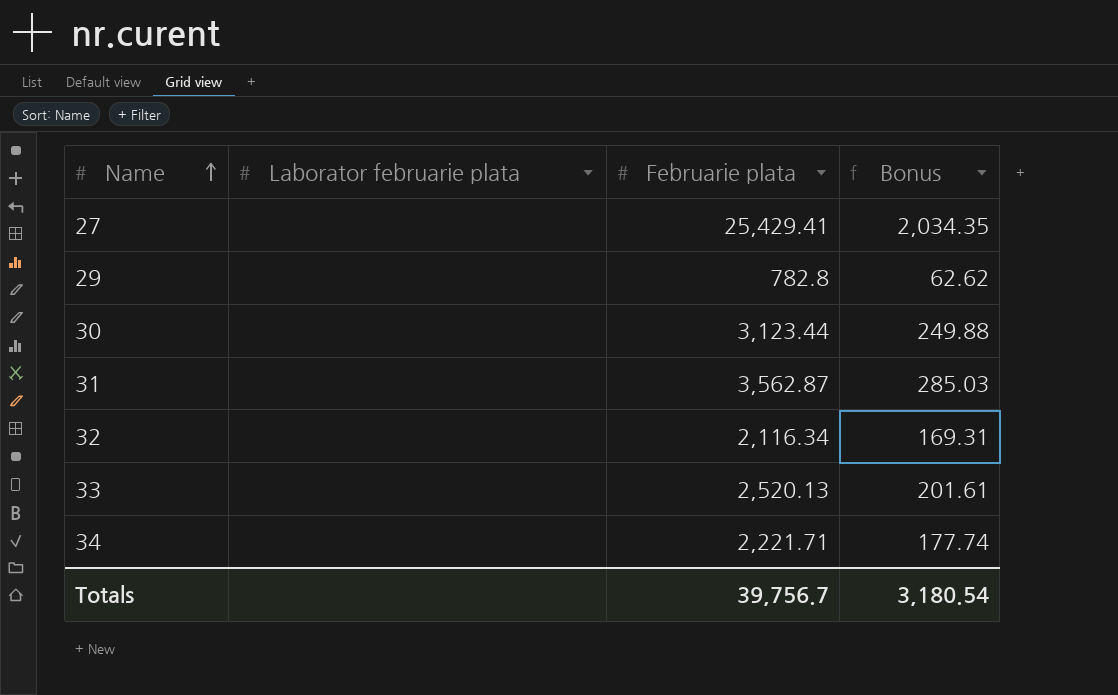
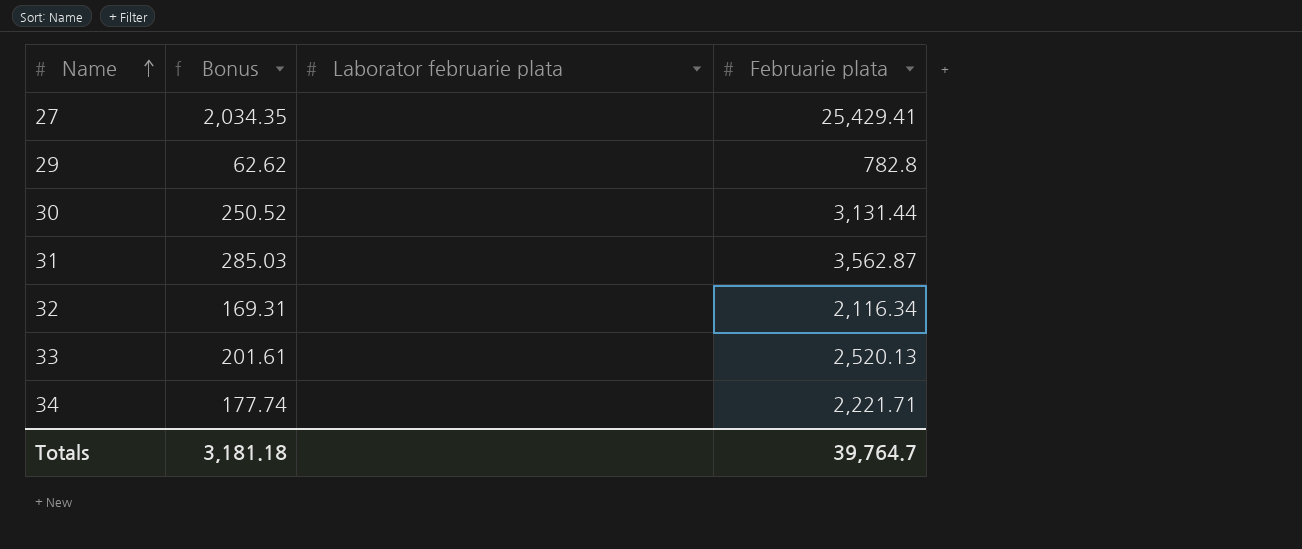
column Bonus | position: 4 -> 2
30 | Bonus: 249.88 -> 250.52
30 | Februarie plata: 3,123.44 -> 3,131.44
Totals | Bonus: 3,180.54 -> 3,181.18
Totals | Februarie plata: 39,756.7 -> 39,764.7

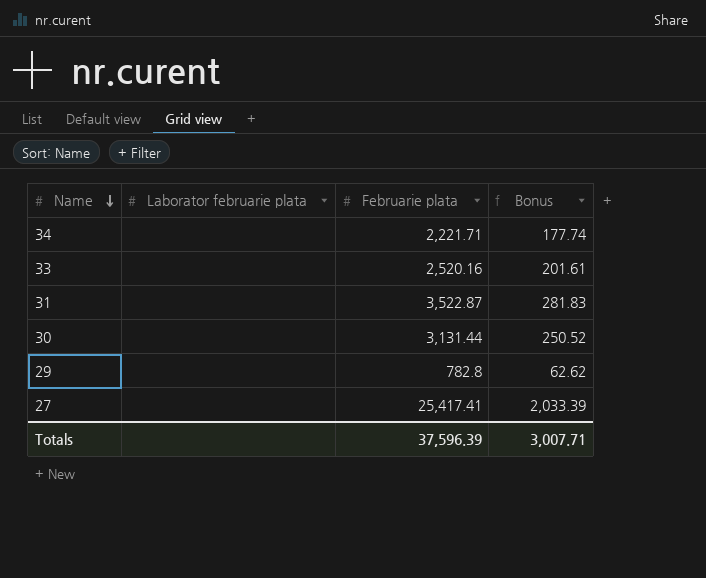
row order: Name ascending -> Name descending
column Bonus | position: 2 -> 4
row 32: 169.31 | none | 2,116.34 -> none
33 | Februarie plata: 2,520.13 -> 2,520.16
31 | Februarie plata: 3,562.87 -> 3,522.87
31 | Bonus: 285.03 -> 281.83
27 | Februarie plata: 25,429.41 -> 25,417.41
27 | Bonus: 2,034.35 -> 2,033.39
Totals | Februarie plata: 39,764.7 -> 37,596.39
Totals | Bonus: 3,181.18 -> 3,007.71

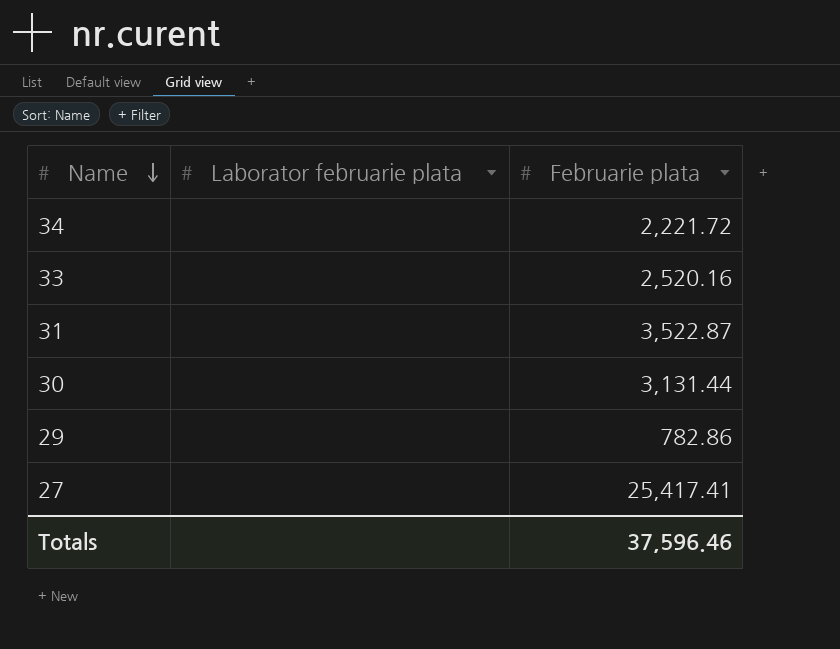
column Bonus | formula: [Februarie plata] * 0.08 -> none
34 | Februarie plata: 2,221.71 -> 2,221.72
29 | Februarie plata: 782.8 -> 782.86
Totals | Februarie plata: 37,596.39 -> 37,596.46

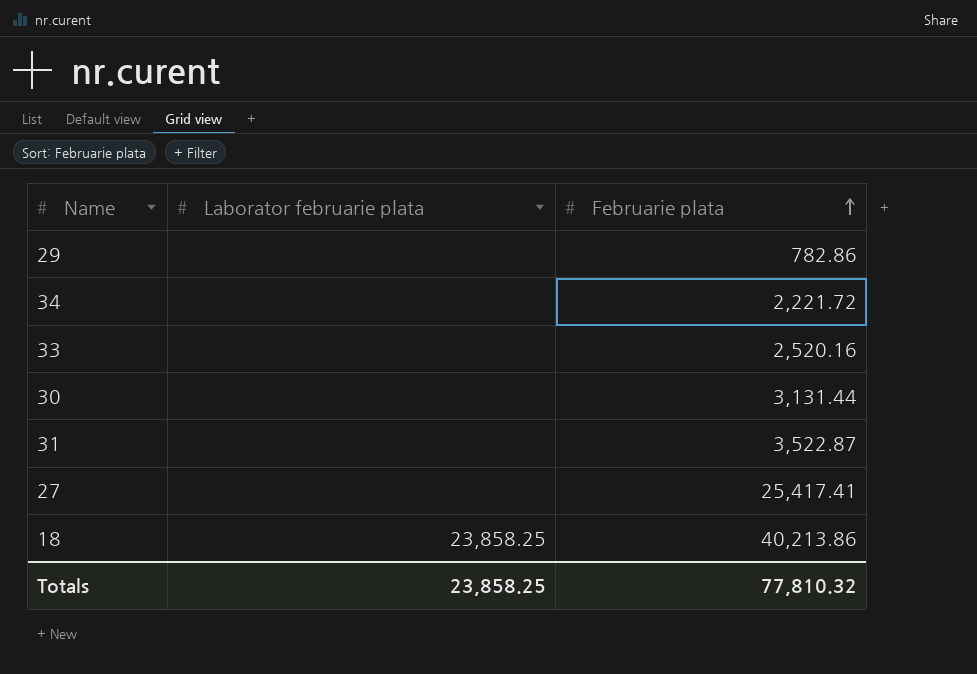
row order: Name descending -> Februarie plata ascending
row 18: none -> 23,858.25 | 40,213.86
Totals | Laborator februarie plata: none -> 23,858.25
Totals | Februarie plata: 37,596.46 -> 77,810.32

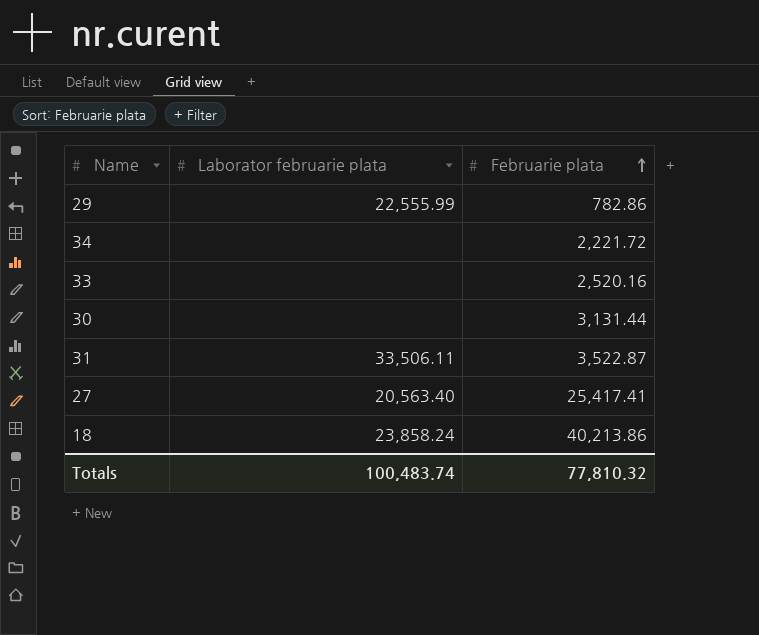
29 | Laborator februarie plata: none -> 22,555.99
31 | Laborator februarie plata: none -> 33,506.11
27 | Laborator februarie plata: none -> 20,563.40
18 | Laborator februarie plata: 23,858.25 -> 23,858.24
Totals | Laborator februarie plata: 23,858.25 -> 100,483.74

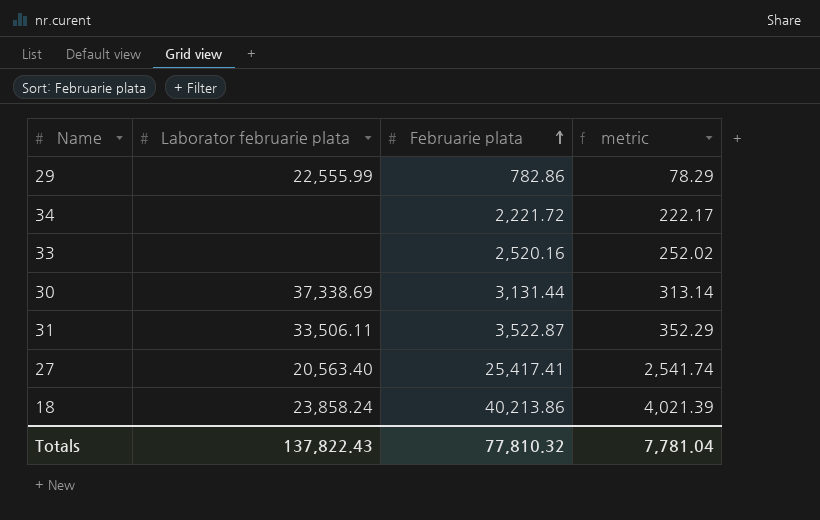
column metric | formula: none -> [Februarie plata] * 0.1
30 | Laborator februarie plata: none -> 37,338.69
Totals | Laborator februarie plata: 100,483.74 -> 137,822.43

